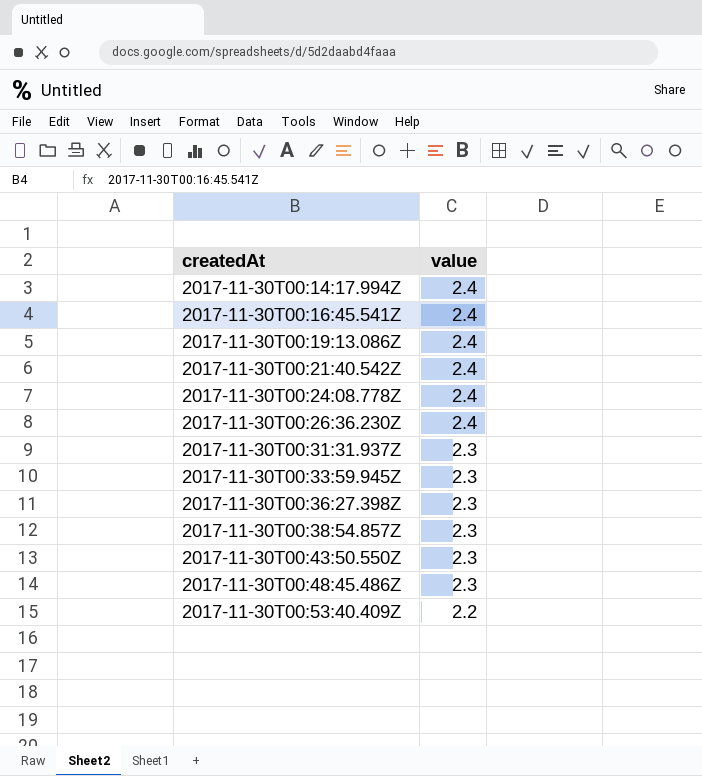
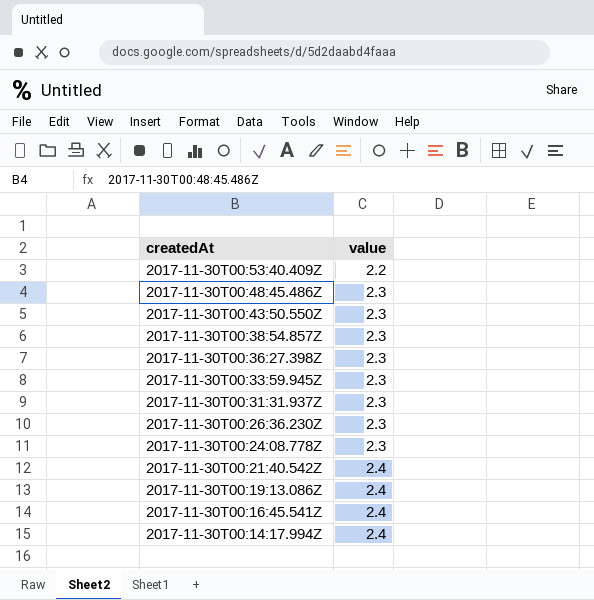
row order: createdAt ascending -> createdAt descending
2017-11-30T00:26:36.230Z | value: 2.4 -> 2.3
2017-11-30T00:24:08.778Z | value: 2.4 -> 2.3

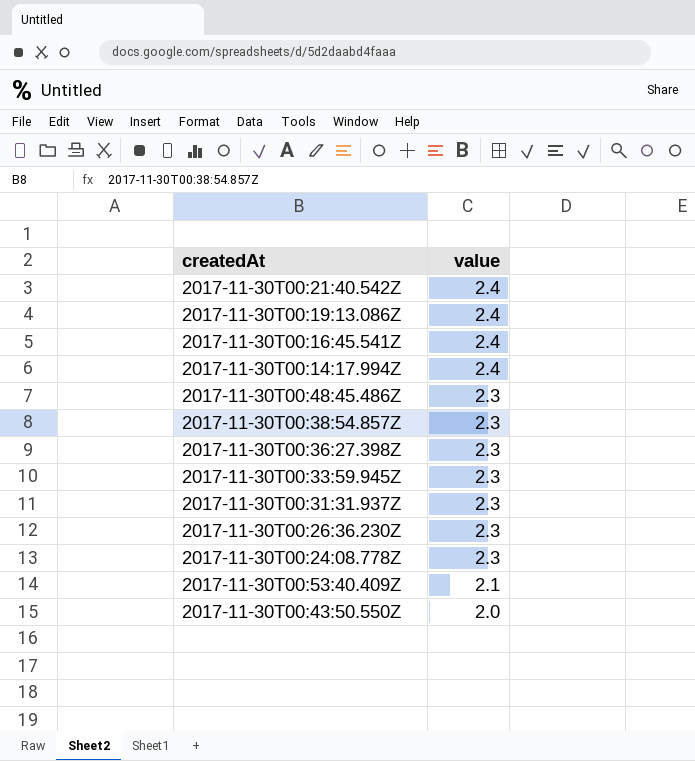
row order: createdAt descending -> value descending
2017-11-30T00:53:40.409Z | value: 2.2 -> 2.1
2017-11-30T00:43:50.550Z | value: 2.3 -> 2.0

